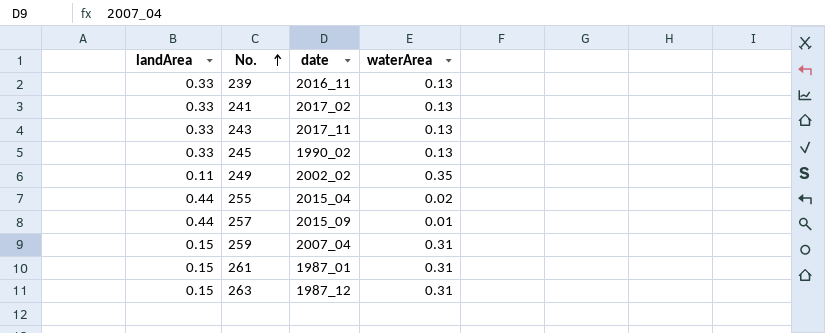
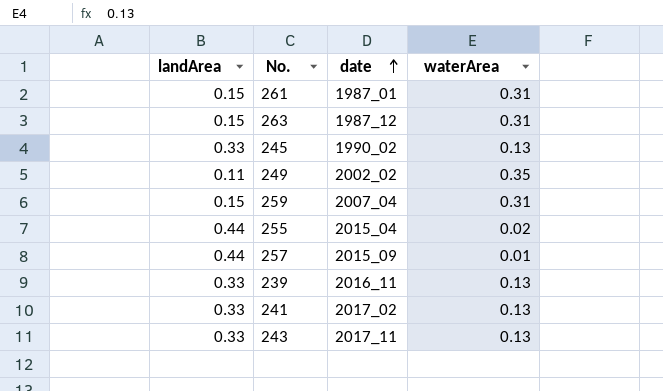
row order: No. ascending -> date ascending

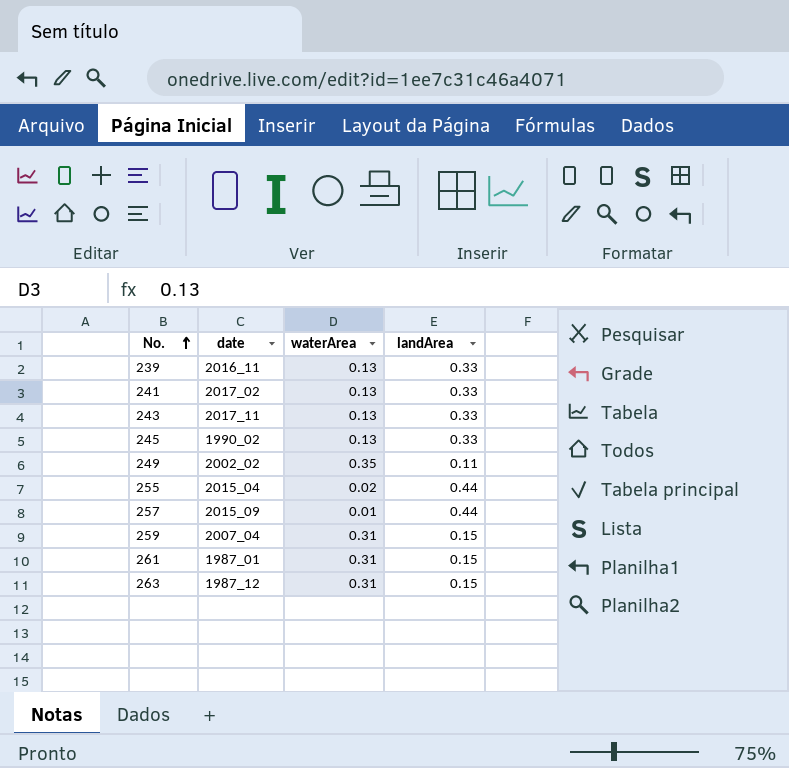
row order: date ascending -> No. ascending
column landArea | position: 1 -> 4

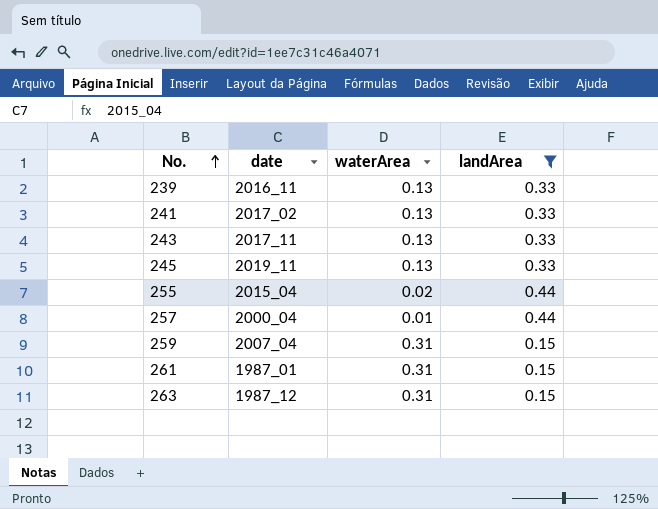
filter: none -> landArea != 0.11
245 | date: 1990_02 -> 2019_11
257 | date: 2015_09 -> 2000_04

